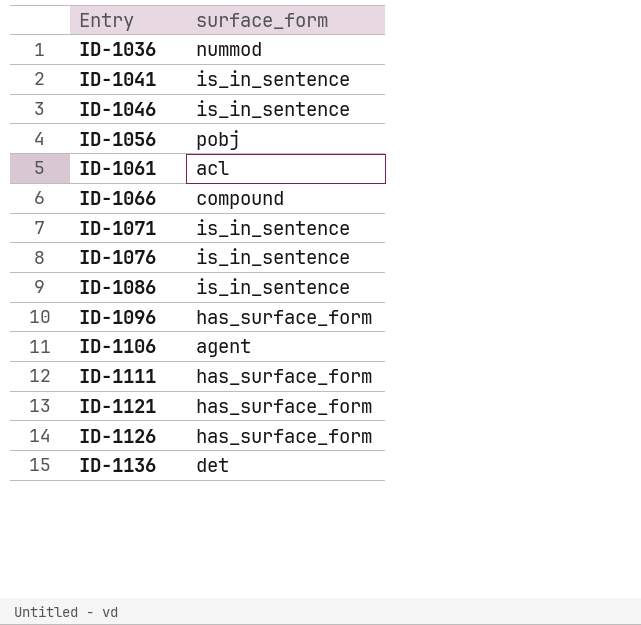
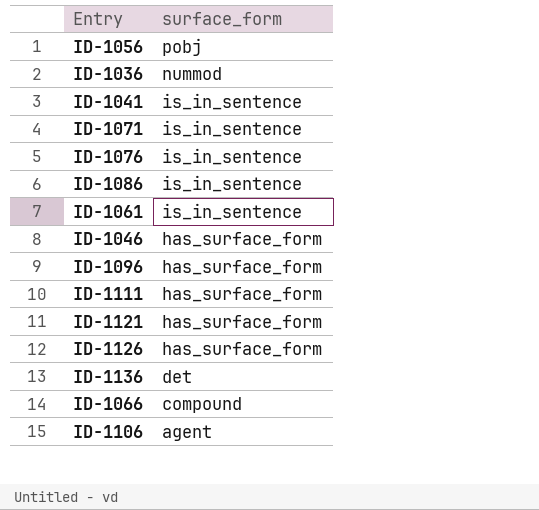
row order: Entry ascending -> surface_form descending
ID-1061 | surface_form: acl -> is_in_sentence
ID-1046 | surface_form: is_in_sentence -> has_surface_form

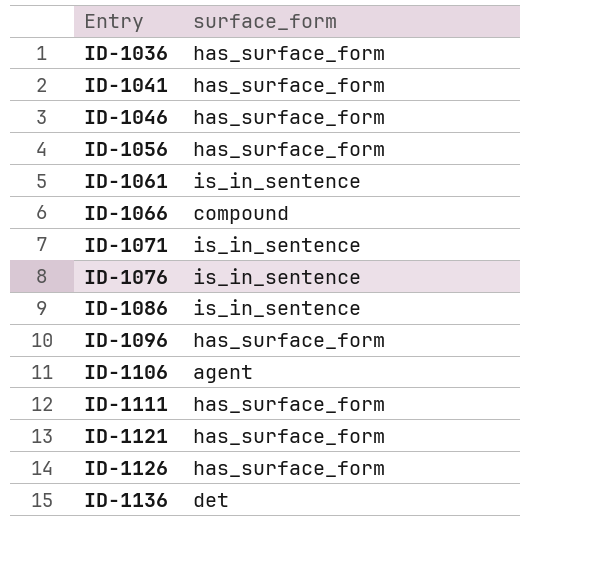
row order: surface_form descending -> Entry ascending
ID-1036 | surface_form: nummod -> has_surface_form
ID-1041 | surface_form: is_in_sentence -> has_surface_form
ID-1056 | surface_form: pobj -> has_surface_form

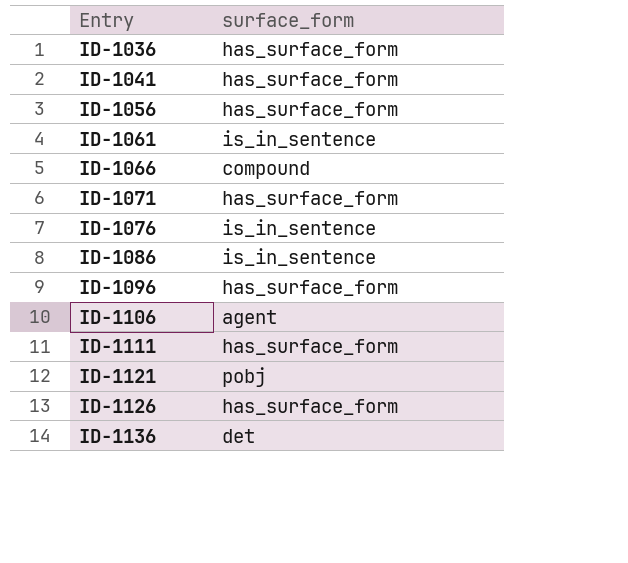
row ID-1046: has_surface_form -> none
ID-1071 | surface_form: is_in_sentence -> has_surface_form
ID-1121 | surface_form: has_surface_form -> pobj

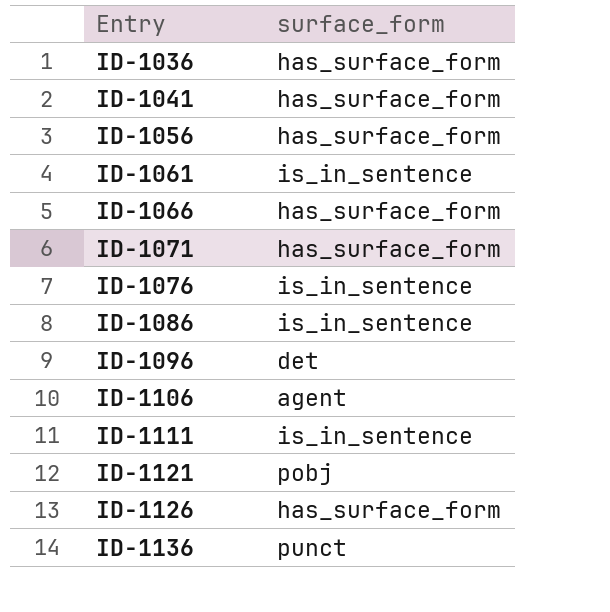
ID-1066 | surface_form: compound -> has_surface_form
ID-1096 | surface_form: has_surface_form -> det
ID-1111 | surface_form: has_surface_form -> is_in_sentence
ID-1136 | surface_form: det -> punct

